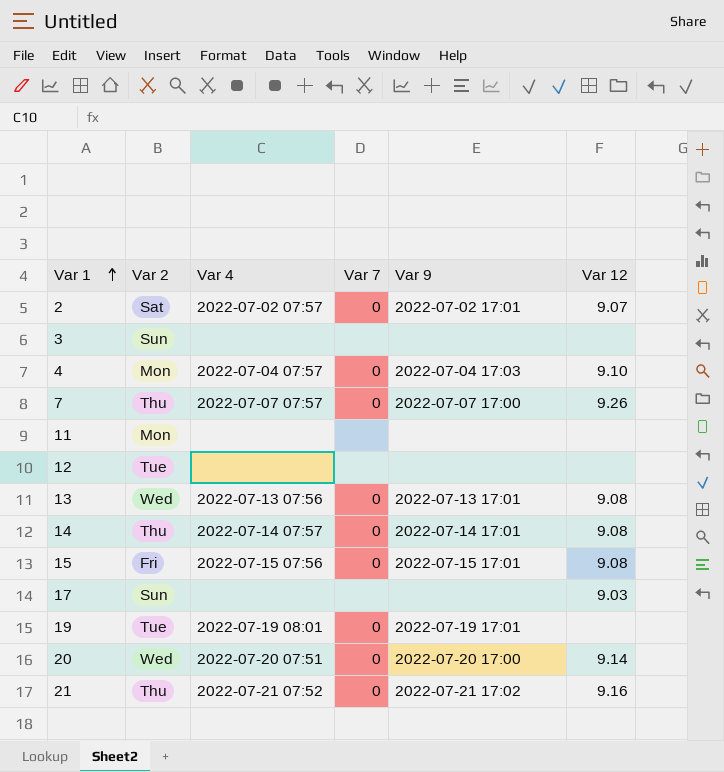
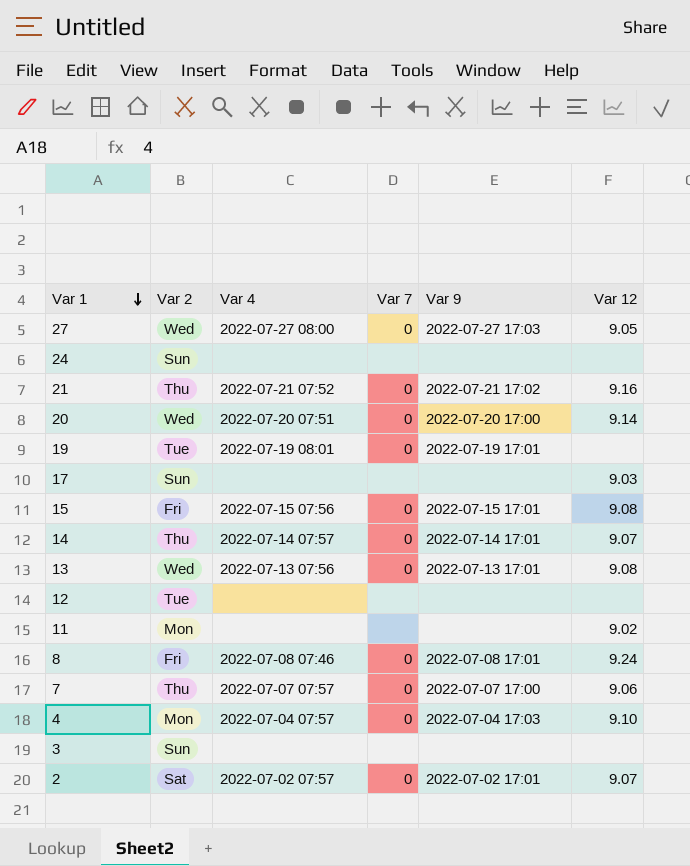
row order: Var 1 ascending -> Var 1 descending
row 27: none -> Wed | 2022-07-27 08:00 | 0 | 2022-07-27 17:03 | 9.05
row 24: none -> Sun | none | none | none | none
14 | Var 12: 9.08 -> 9.07
11 | Var 12: none -> 9.02
row 8: none -> Fri | 2022-07-08 07:46 | 0 | 2022-07-08 17:01 | 9.24
7 | Var 12: 9.26 -> 9.06

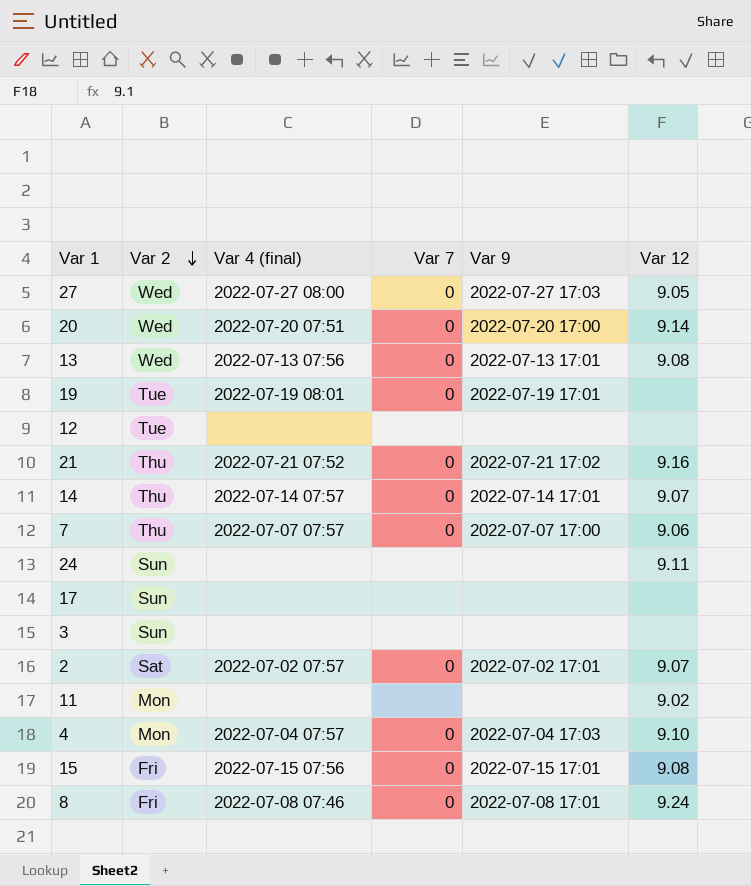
row order: Var 1 descending -> Var 2 descending
column name: Var 4 -> Var 4 (final)
24 | Var 12: none -> 9.11
17 | Var 12: 9.03 -> none

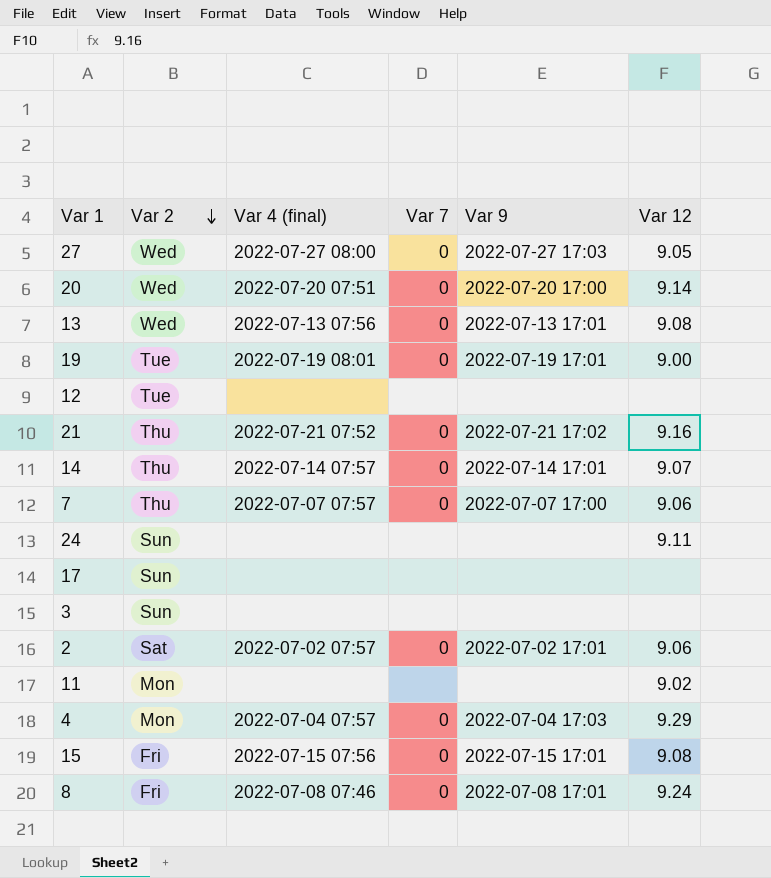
19 | Var 12: none -> 9.00
2 | Var 12: 9.07 -> 9.06
4 | Var 12: 9.10 -> 9.29

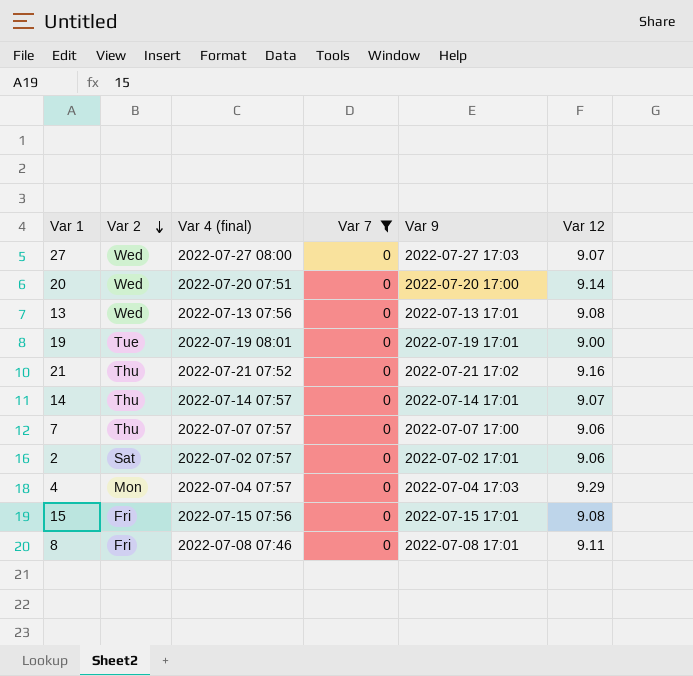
filter: none -> Var 7 = 0
27 | Var 12: 9.05 -> 9.07
8 | Var 12: 9.24 -> 9.11

